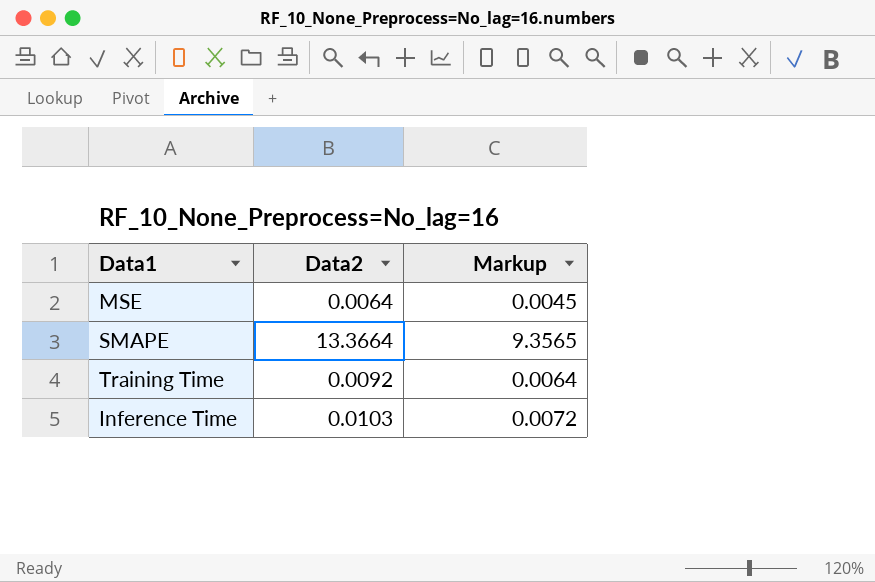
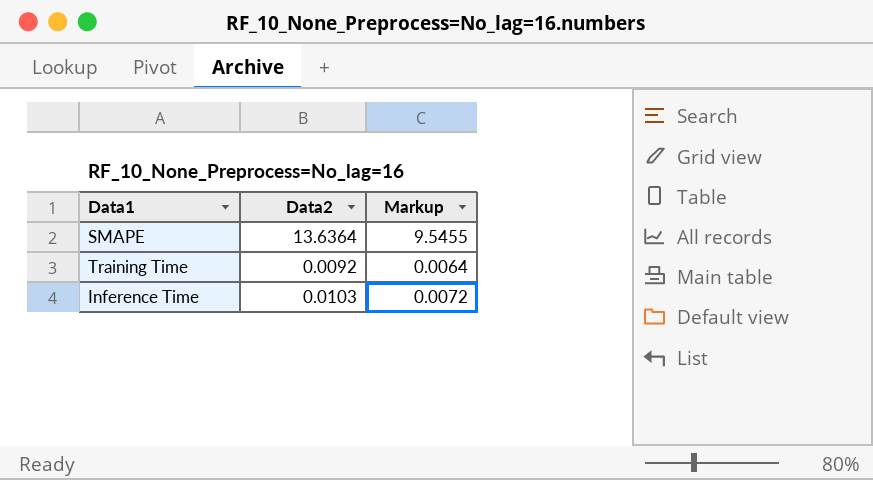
row MSE: 0.0064 | 0.0045 -> none
SMAPE | Data2: 13.3664 -> 13.6364
SMAPE | Markup: 9.3565 -> 9.5455

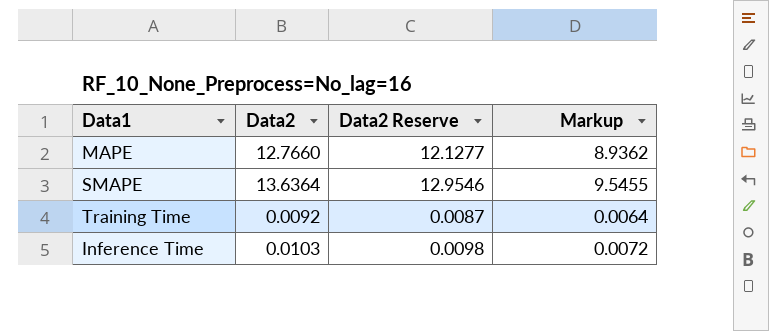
column Data2 Reserve | formula: none -> [Data2] * 0.95
row MAPE: none -> 12.7660 | 12.1277 | 8.9362

